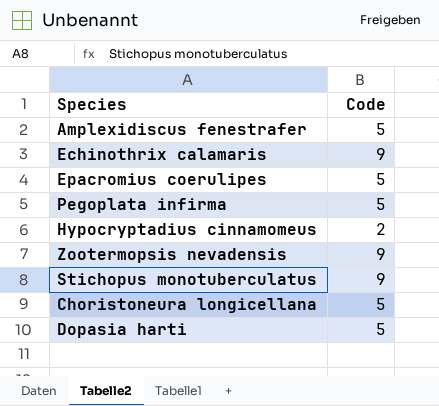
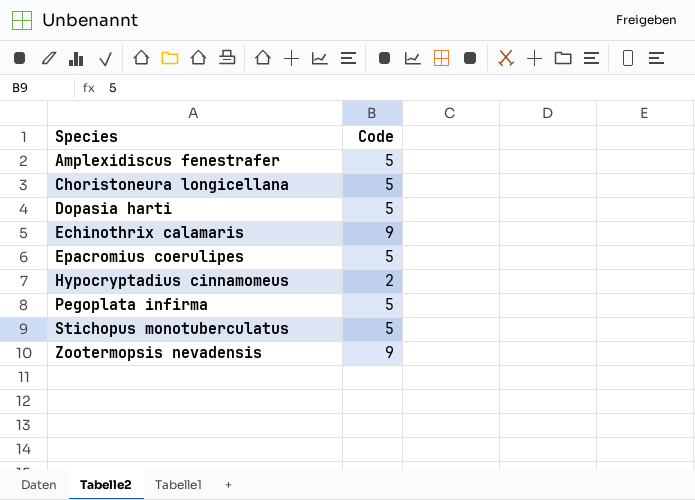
row order: none -> Species ascending
Stichopus monotuberculatus | Code: 9 -> 5

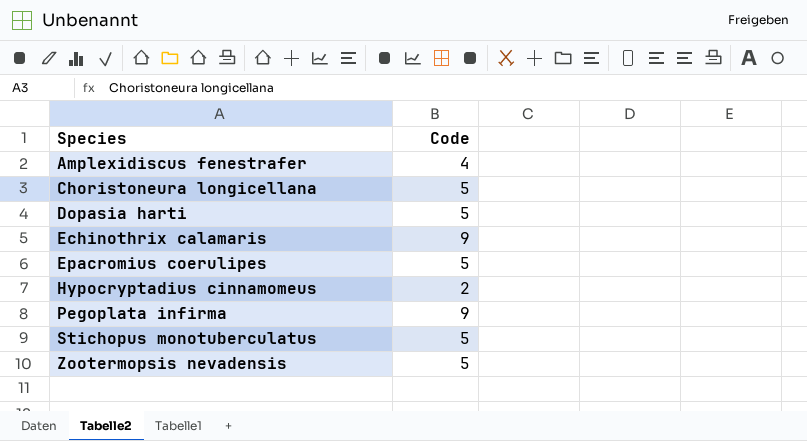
Amplexidiscus fenestrafer | Code: 5 -> 4
Pegoplata infirma | Code: 5 -> 9
Zootermopsis nevadensis | Code: 9 -> 5

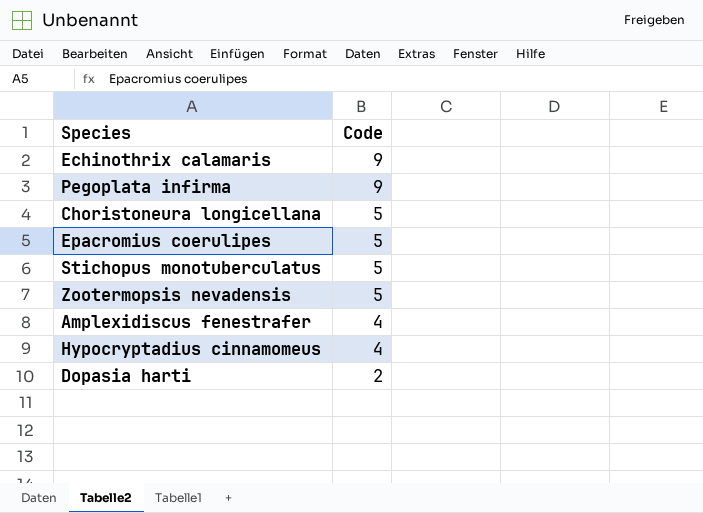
row order: Species ascending -> Code descending
Hypocryptadius cinnamomeus | Code: 2 -> 4
Dopasia harti | Code: 5 -> 2

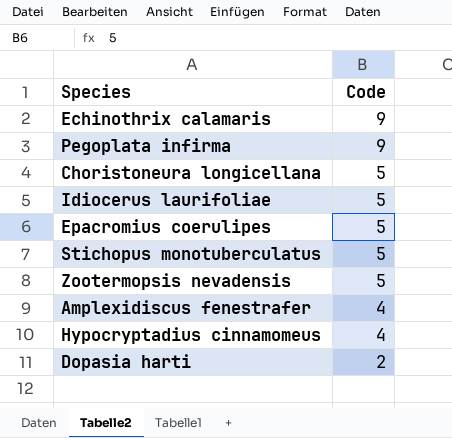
row Idiocerus laurifoliae: none -> 5

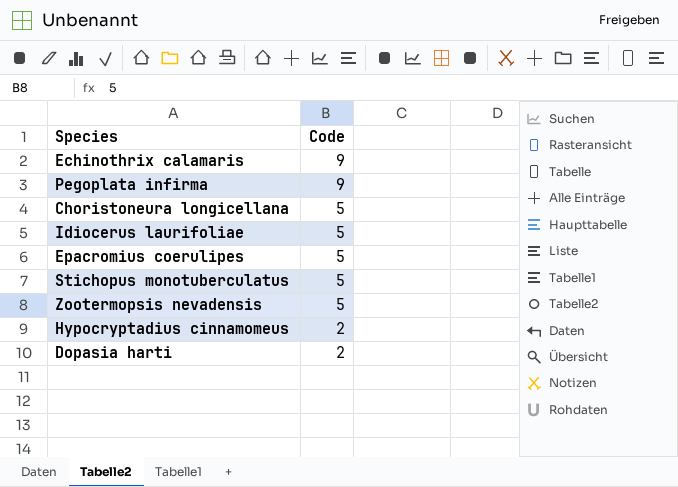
row Amplexidiscus fenestrafer: 4 -> none
Hypocryptadius cinnamomeus | Code: 4 -> 2

